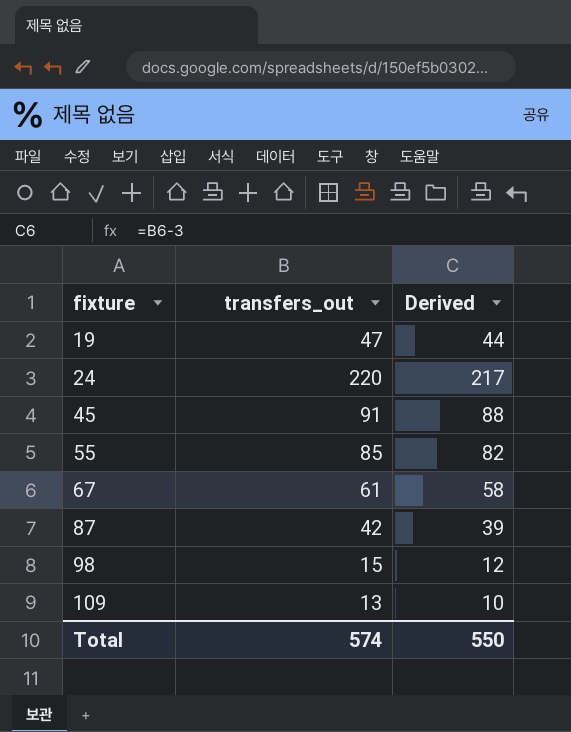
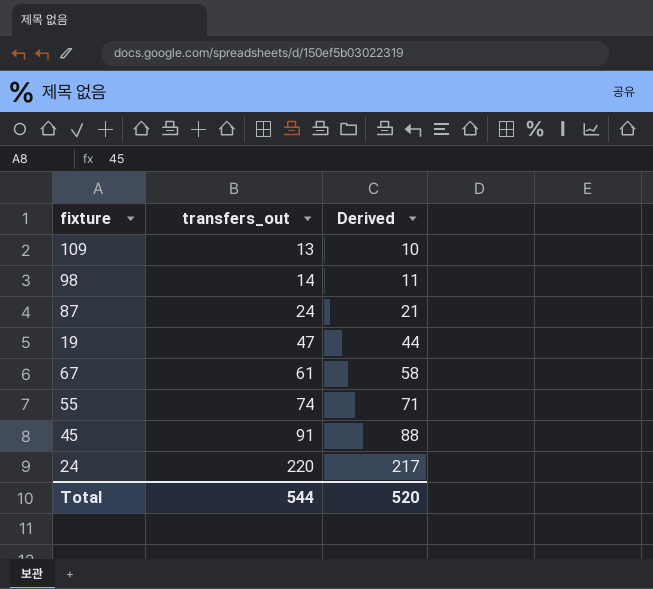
row order: fixture ascending -> transfers_out ascending
98 | transfers_out: 15 -> 14
98 | Derived: 12 -> 11
87 | transfers_out: 42 -> 24
87 | Derived: 39 -> 21
55 | transfers_out: 85 -> 74
55 | Derived: 82 -> 71
Total | transfers_out: 574 -> 544
Total | Derived: 550 -> 520

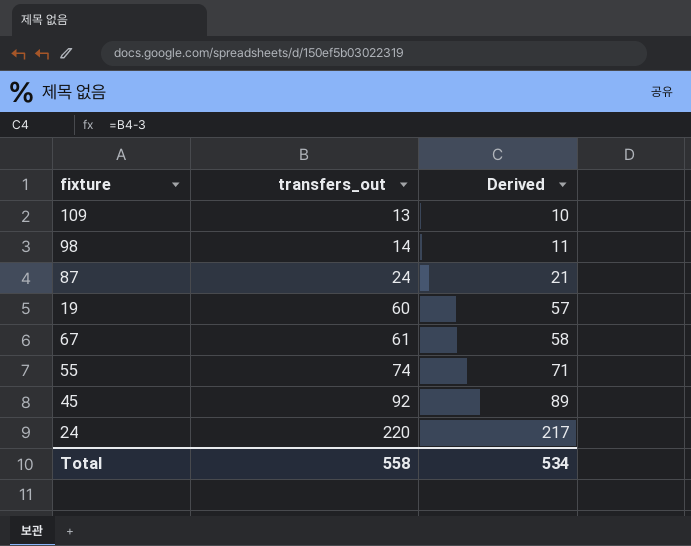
19 | transfers_out: 47 -> 60
19 | Derived: 44 -> 57
45 | transfers_out: 91 -> 92
45 | Derived: 88 -> 89
Total | transfers_out: 544 -> 558
Total | Derived: 520 -> 534

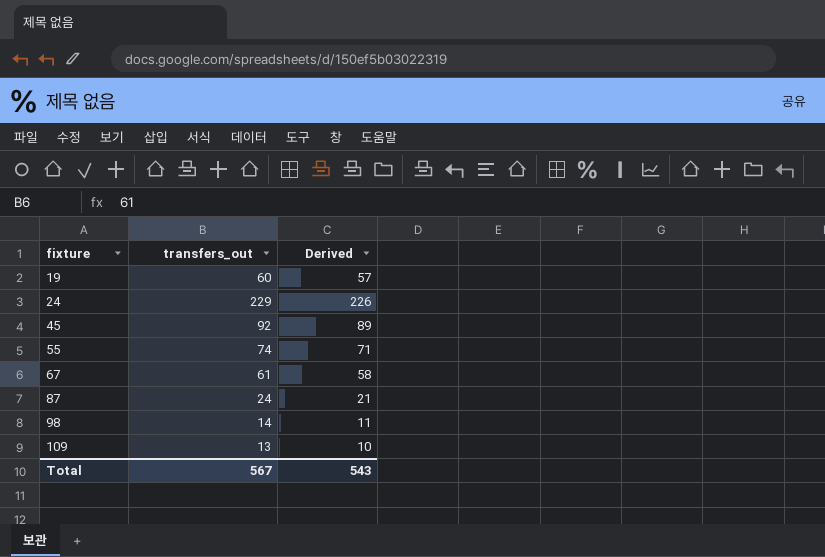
row order: transfers_out ascending -> fixture ascending
24 | transfers_out: 220 -> 229
24 | Derived: 217 -> 226
Total | transfers_out: 558 -> 567
Total | Derived: 534 -> 543

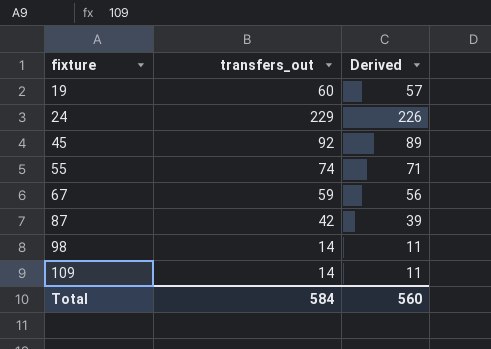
67 | transfers_out: 61 -> 59
67 | Derived: 58 -> 56
87 | transfers_out: 24 -> 42
87 | Derived: 21 -> 39
109 | transfers_out: 13 -> 14
109 | Derived: 10 -> 11
Total | transfers_out: 567 -> 584
Total | Derived: 543 -> 560

